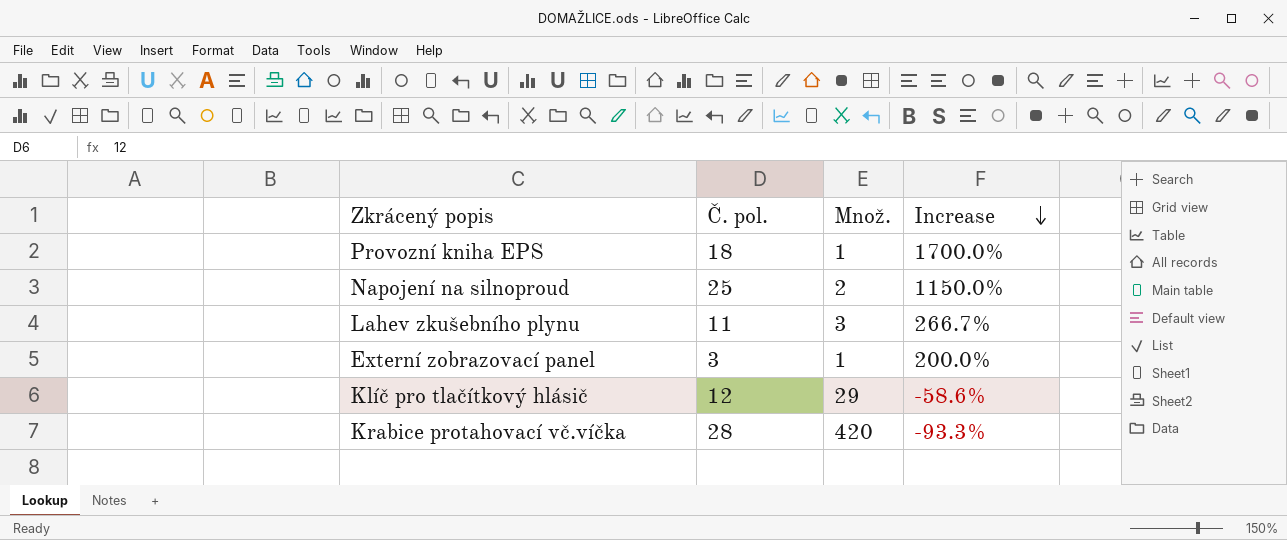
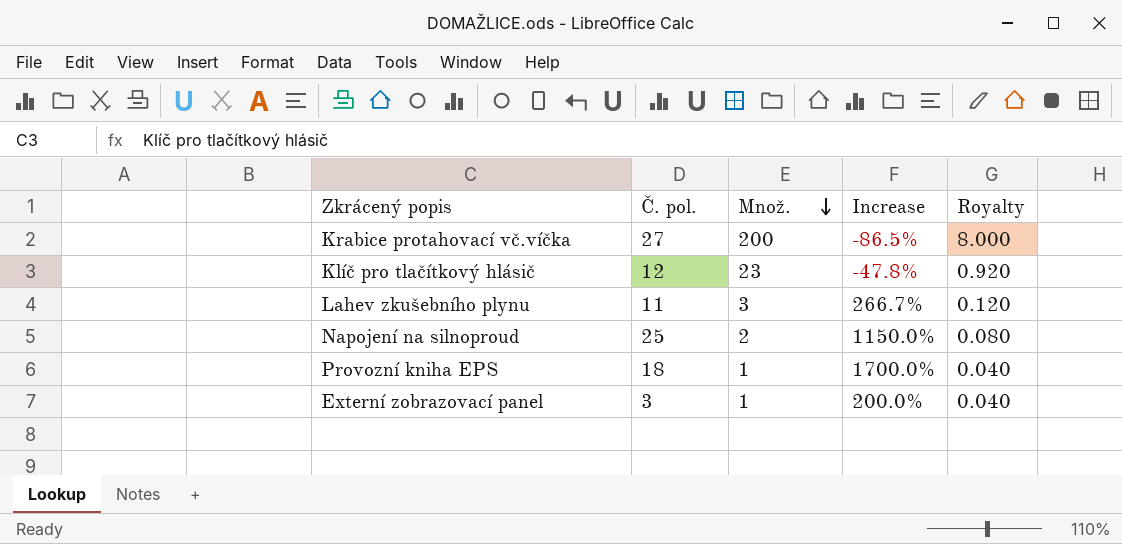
row order: Increase descending -> Množ. descending
column Royalty | formula: none -> [Množ.] * 0.04
Krabice protahovací vč.víčka | Č. pol.: 28 -> 27
Krabice protahovací vč.víčka | Množ.: 420 -> 200
Krabice protahovací vč.víčka | Increase: -93.3% -> -86.5%
Klíč pro tlačítkový hlásič | Množ.: 29 -> 23
Klíč pro tlačítkový hlásič | Increase: -58.6% -> -47.8%

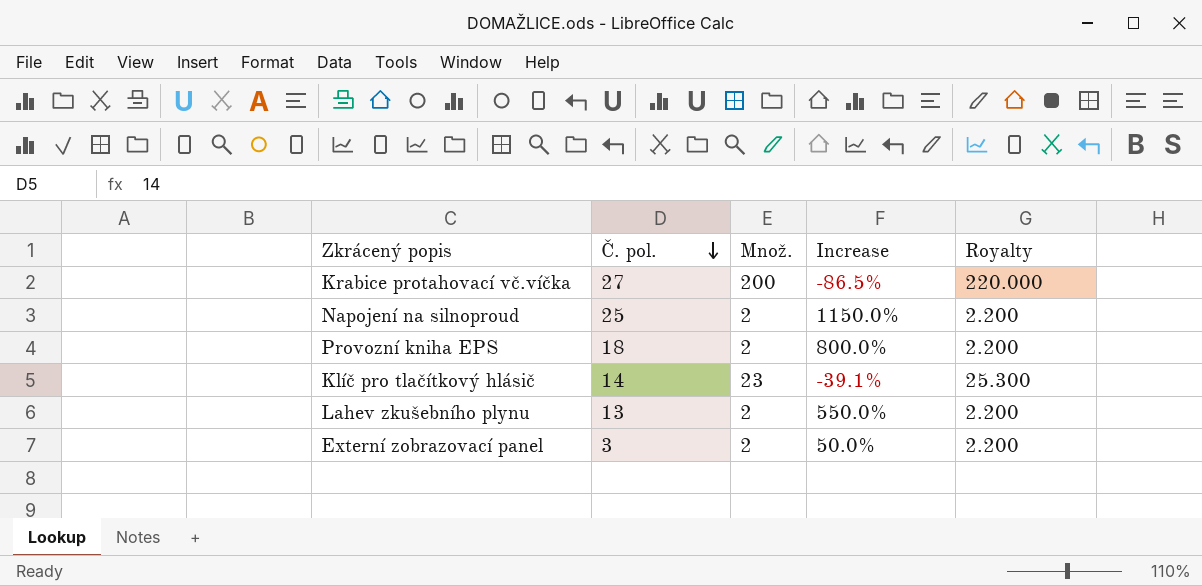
row order: Množ. descending -> Č. pol. descending
column Royalty | formula: [Množ.] * 0.04 -> [Množ.] * 1.1
Provozní kniha EPS | Množ.: 1 -> 2
Provozní kniha EPS | Increase: 1700.0% -> 800.0%
Klíč pro tlačítkový hlásič | Č. pol.: 12 -> 14
Klíč pro tlačítkový hlásič | Increase: -47.8% -> -39.1%
Lahev zkušebního plynu | Č. pol.: 11 -> 13
Lahev zkušebního plynu | Množ.: 3 -> 2
Lahev zkušebního plynu | Increase: 266.7% -> 550.0%
Externí zobrazovací panel | Množ.: 1 -> 2
Externí zobrazovací panel | Increase: 200.0% -> 50.0%

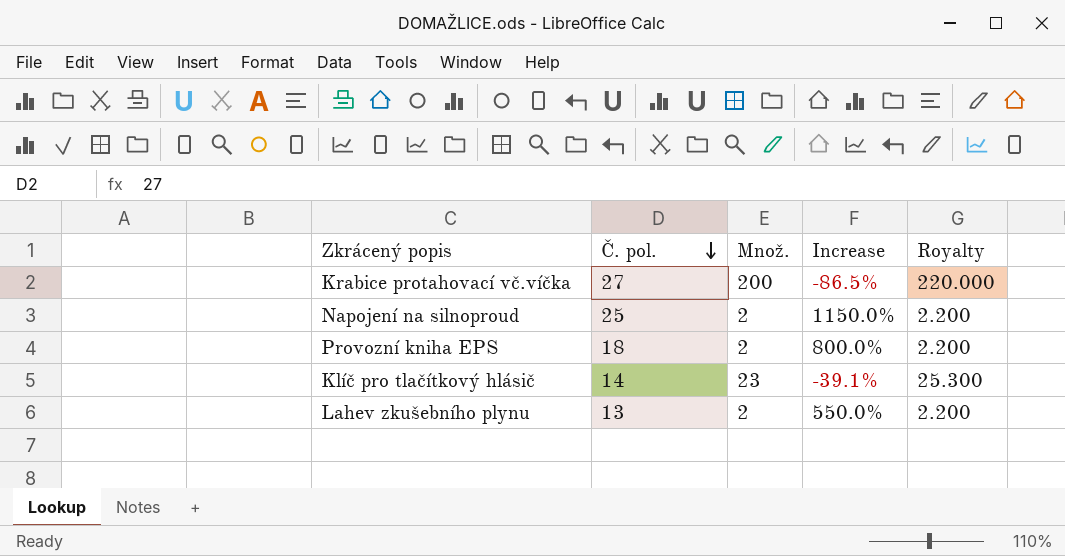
row Externí zobrazovací panel: 3 | 2 | 50.0% | 2.200 -> none

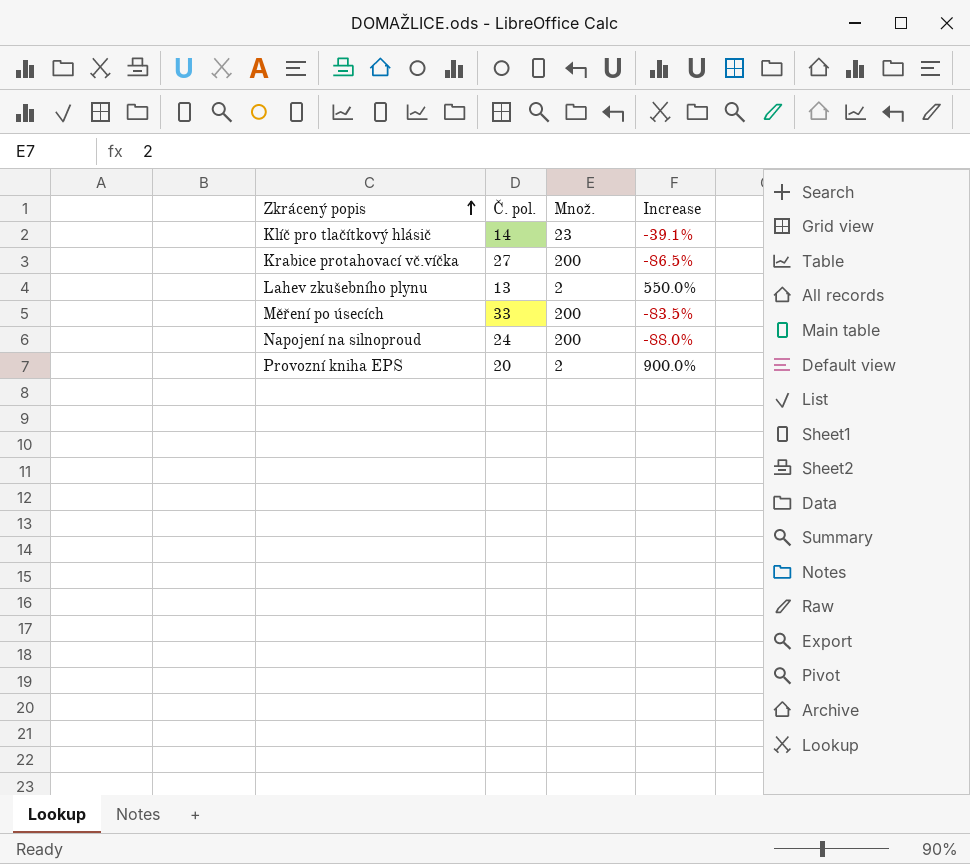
row order: Č. pol. descending -> Zkrácený popis ascending
column Royalty | formula: [Množ.] * 1.1 -> none
row Měření po úsecích: none -> 33 | 200 | -83.5%
Napojení na silnoproud | Č. pol.: 25 -> 24
Napojení na silnoproud | Množ.: 2 -> 200
Napojení na silnoproud | Increase: 1150.0% -> -88.0%
Provozní kniha EPS | Č. pol.: 18 -> 20
Provozní kniha EPS | Increase: 800.0% -> 900.0%

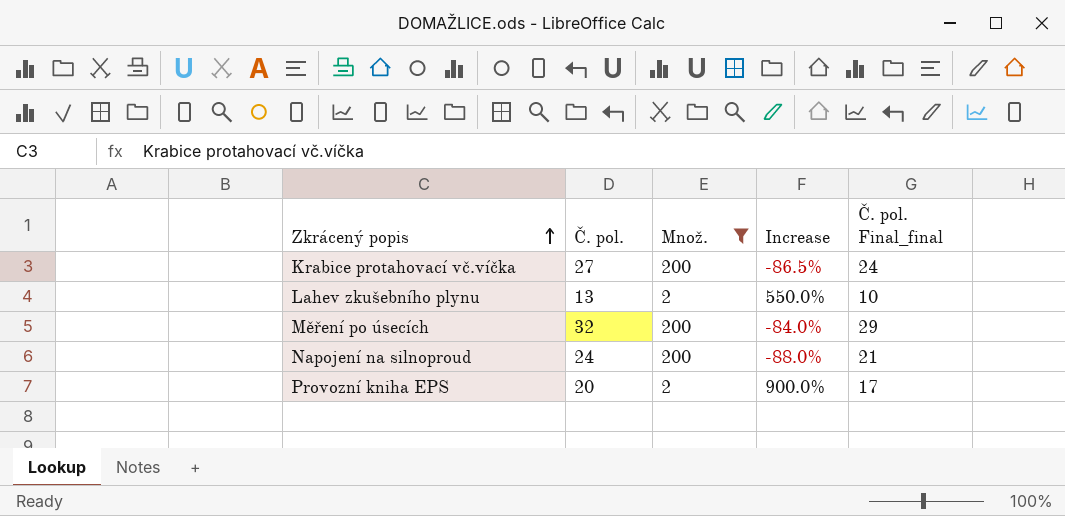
filter: none -> Množ. != 23
column Č. pol. Final_final | formula: none -> [Č. pol.] - 3
Měření po úsecích | Č. pol.: 33 -> 32
Měření po úsecích | Increase: -83.5% -> -84.0%

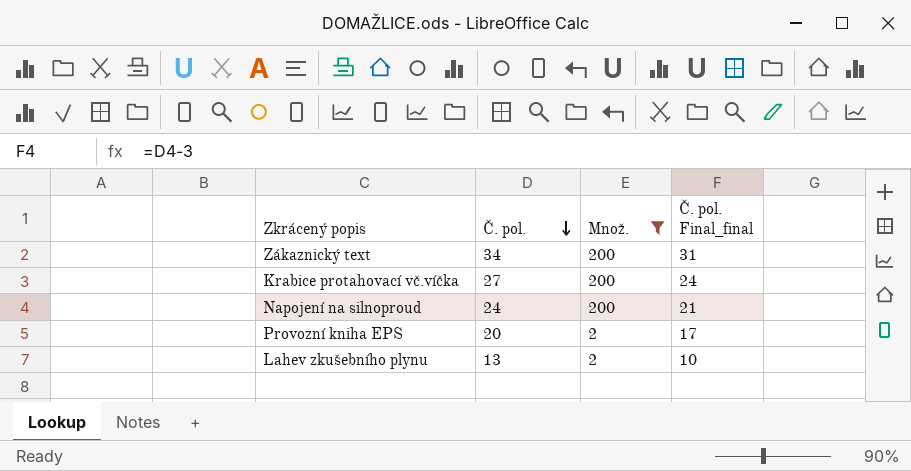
row order: Zkrácený popis ascending -> Č. pol. descending
column Increase | formula: ([Č. pol.] - [Množ.]) / [Množ.] -> none
row Měření po úsecích: 32 | 200 | -84.0% | 29 -> none
row Zákaznický text: none -> 34 | 200 | 31

